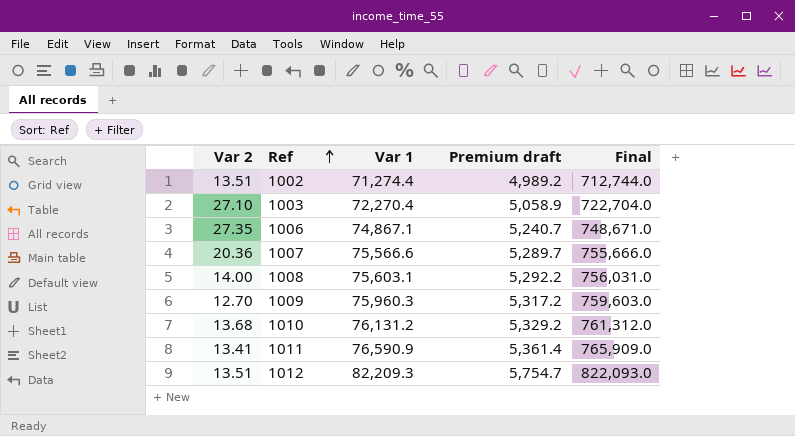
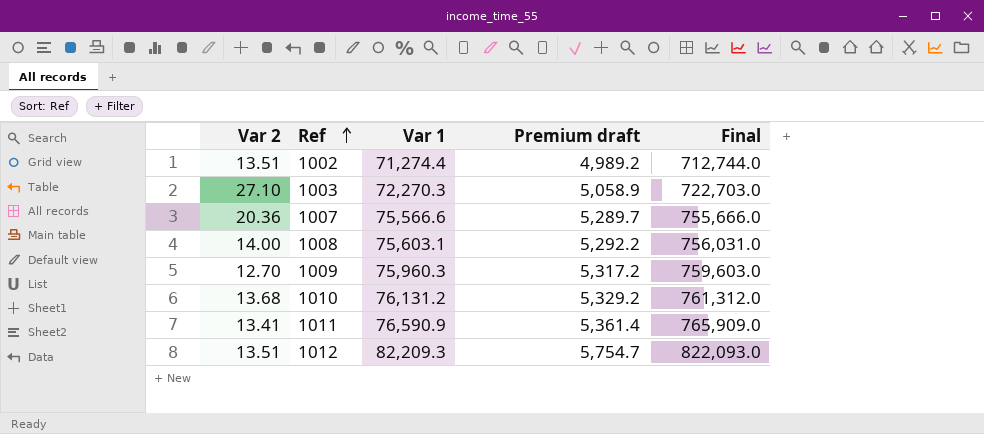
row 1006: 27.35 | 74,867.1 | 5,240.7 | 748,671.0 -> none
1003 | Var 1: 72,270.4 -> 72,270.3
1003 | Final: 722,704.0 -> 722,703.0

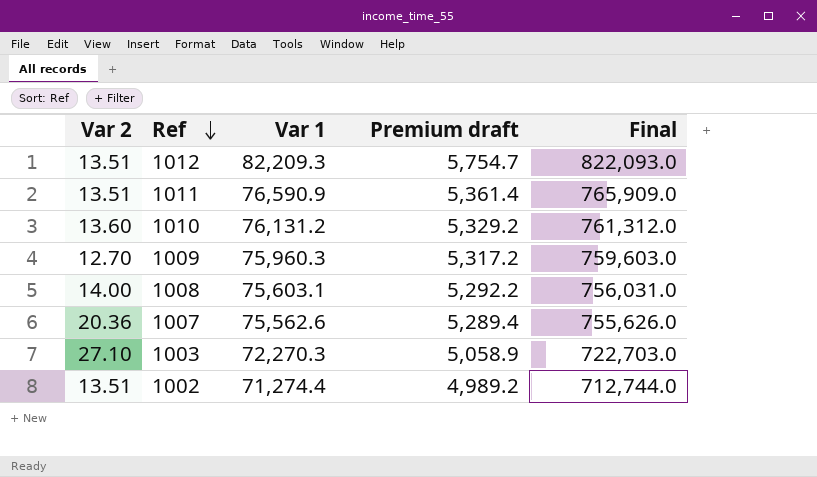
row order: Ref ascending -> Ref descending
1011 | Var 2: 13.41 -> 13.51
1010 | Var 2: 13.68 -> 13.60
1007 | Var 1: 75,566.6 -> 75,562.6
1007 | Premium draft: 5,289.7 -> 5,289.4
1007 | Final: 755,666.0 -> 755,626.0

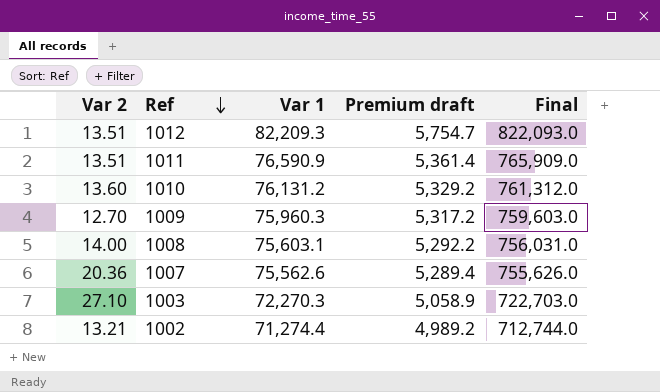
1002 | Var 2: 13.51 -> 13.21

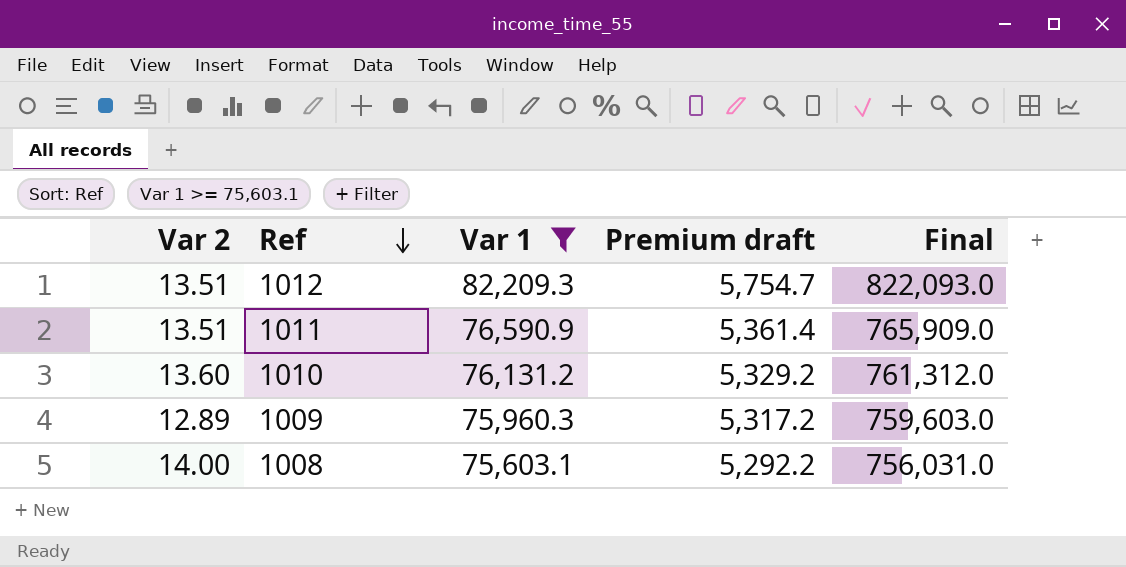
filter: none -> Var 1 >= 75,603.1
1009 | Var 2: 12.70 -> 12.89

